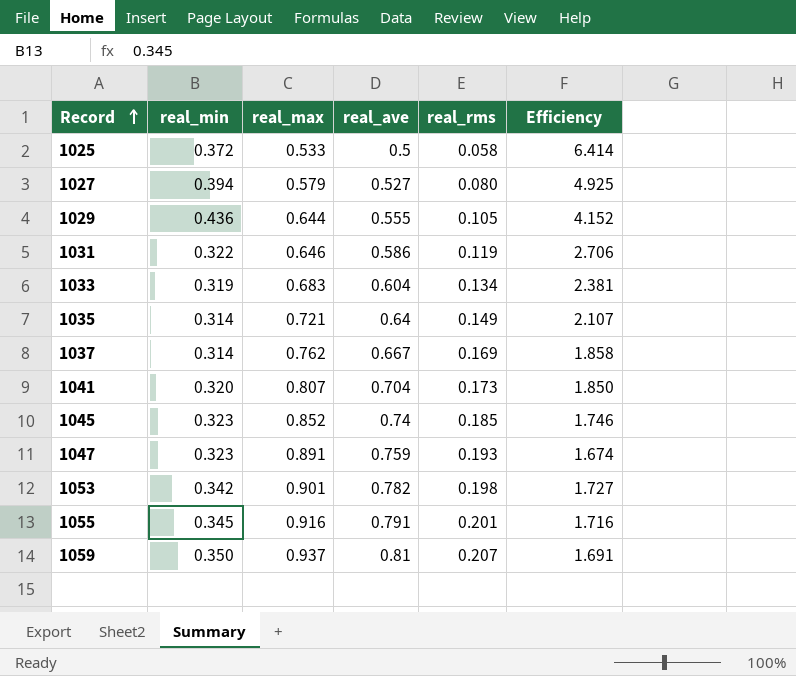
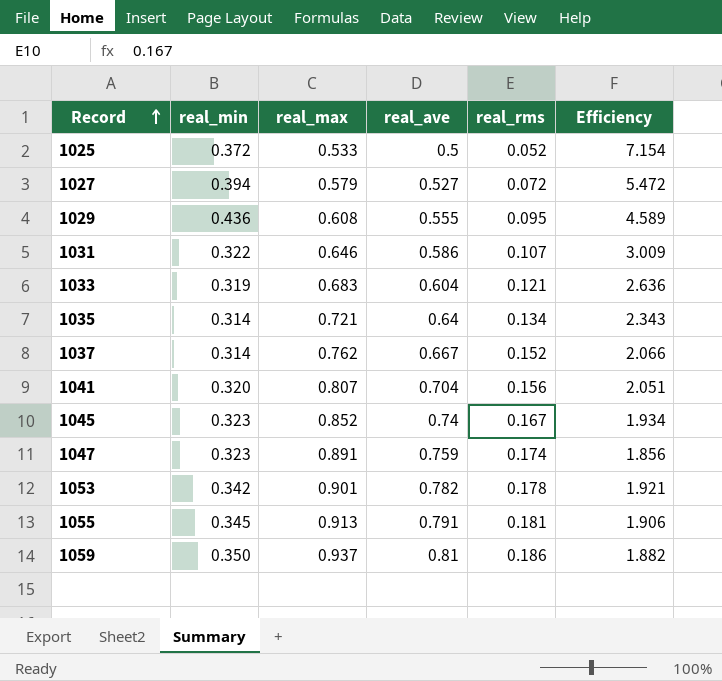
1025 | real_rms: 0.058 -> 0.052
1025 | Efficiency: 6.414 -> 7.154
1027 | real_rms: 0.080 -> 0.072
1027 | Efficiency: 4.925 -> 5.472
1029 | real_max: 0.644 -> 0.608
1029 | real_rms: 0.105 -> 0.095
1029 | Efficiency: 4.152 -> 4.589
1031 | real_rms: 0.119 -> 0.107
1031 | Efficiency: 2.706 -> 3.009
1033 | real_rms: 0.134 -> 0.121
1033 | Efficiency: 2.381 -> 2.636
1035 | real_rms: 0.149 -> 0.134
1035 | Efficiency: 2.107 -> 2.343
1037 | real_rms: 0.169 -> 0.152
1037 | Efficiency: 1.858 -> 2.066
1041 | real_rms: 0.173 -> 0.156
1041 | Efficiency: 1.850 -> 2.051
1045 | real_rms: 0.185 -> 0.167
1045 | Efficiency: 1.746 -> 1.934
1047 | real_rms: 0.193 -> 0.174
1047 | Efficiency: 1.674 -> 1.856
1053 | real_rms: 0.198 -> 0.178
1053 | Efficiency: 1.727 -> 1.921
1055 | real_max: 0.916 -> 0.913
1055 | real_rms: 0.201 -> 0.181
1055 | Efficiency: 1.716 -> 1.906
1059 | real_rms: 0.207 -> 0.186
1059 | Efficiency: 1.691 -> 1.882

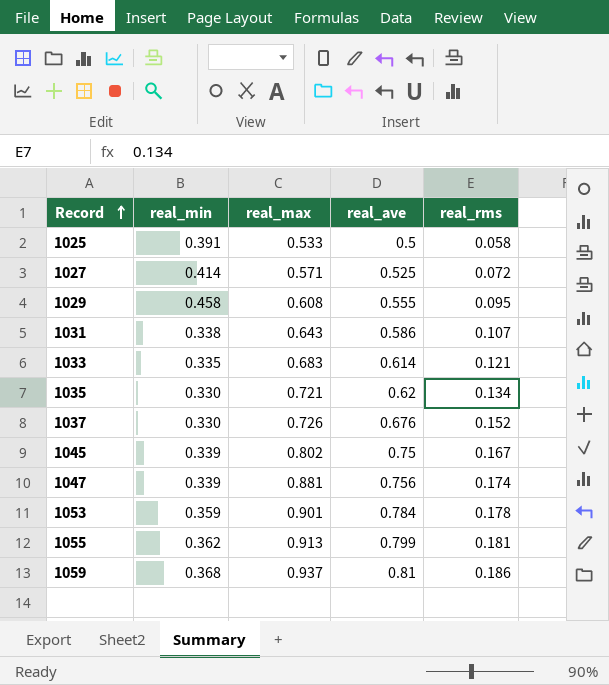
column Efficiency | formula: [real_min] / [real_rms] -> none
row 1041: 0.320 | 0.807 | 0.704 | 0.156 | 2.051 -> none
1025 | real_min: 0.372 -> 0.391
1025 | real_rms: 0.052 -> 0.058
1027 | real_min: 0.394 -> 0.414
1027 | real_max: 0.579 -> 0.571
1027 | real_ave: 0.527 -> 0.525
1029 | real_min: 0.436 -> 0.458
1031 | real_min: 0.322 -> 0.338
1031 | real_max: 0.646 -> 0.643
1033 | real_min: 0.319 -> 0.335
1033 | real_ave: 0.604 -> 0.614
1035 | real_min: 0.314 -> 0.330
1035 | real_ave: 0.64 -> 0.62
1037 | real_min: 0.314 -> 0.330
1037 | real_max: 0.762 -> 0.726
1037 | real_ave: 0.667 -> 0.676
1045 | real_min: 0.323 -> 0.339
1045 | real_max: 0.852 -> 0.802
1045 | real_ave: 0.74 -> 0.75
1047 | real_min: 0.323 -> 0.339
1047 | real_max: 0.891 -> 0.881
1047 | real_ave: 0.759 -> 0.756
1053 | real_min: 0.342 -> 0.359
1053 | real_ave: 0.782 -> 0.784
1055 | real_min: 0.345 -> 0.362
1055 | real_ave: 0.791 -> 0.799
1059 | real_min: 0.350 -> 0.368

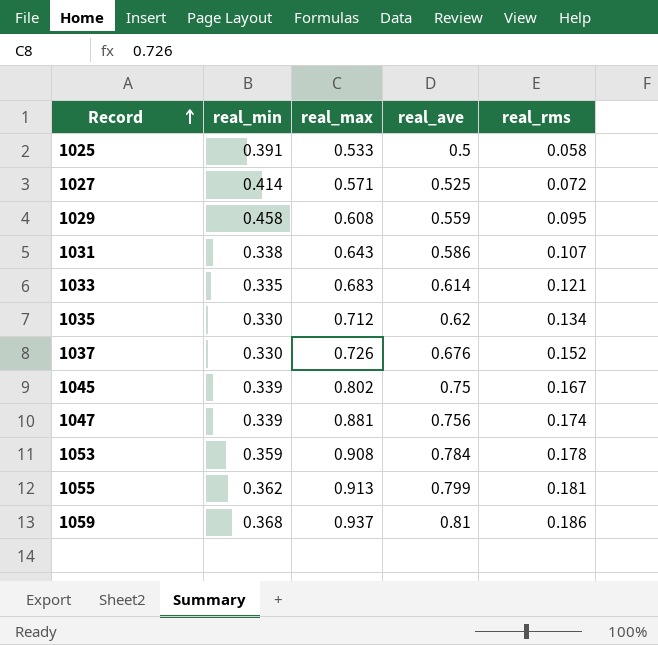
1029 | real_ave: 0.555 -> 0.559
1035 | real_max: 0.721 -> 0.712
1053 | real_max: 0.901 -> 0.908

